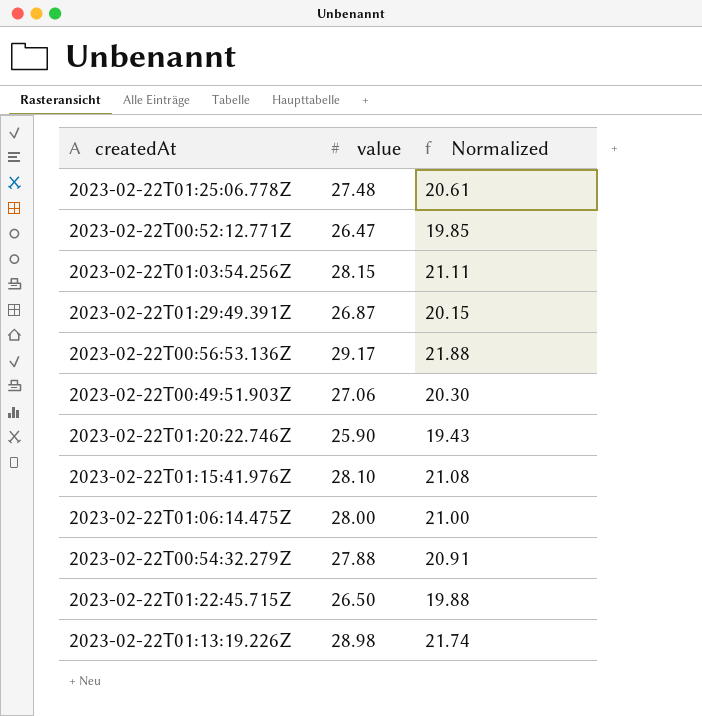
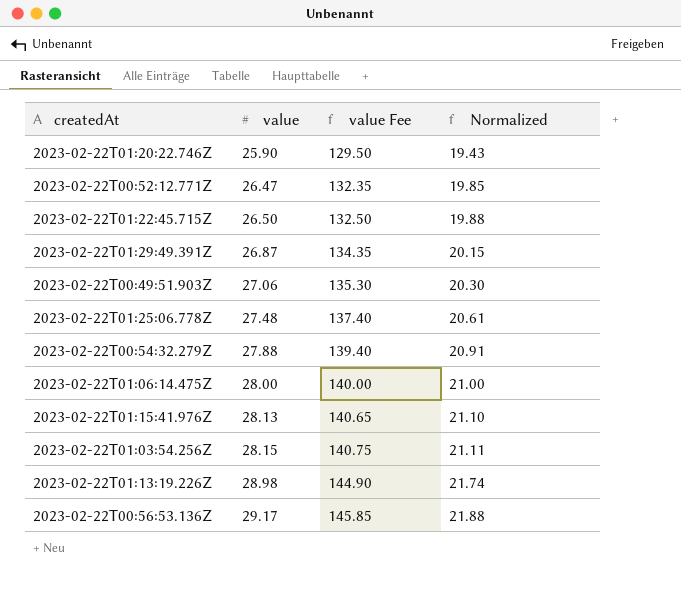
row order: none -> value ascending
column value Fee | formula: none -> [value] * 5
2023-02-22T01:15:41.976Z | value: 28.10 -> 28.13
2023-02-22T01:15:41.976Z | Normalized: 21.08 -> 21.10

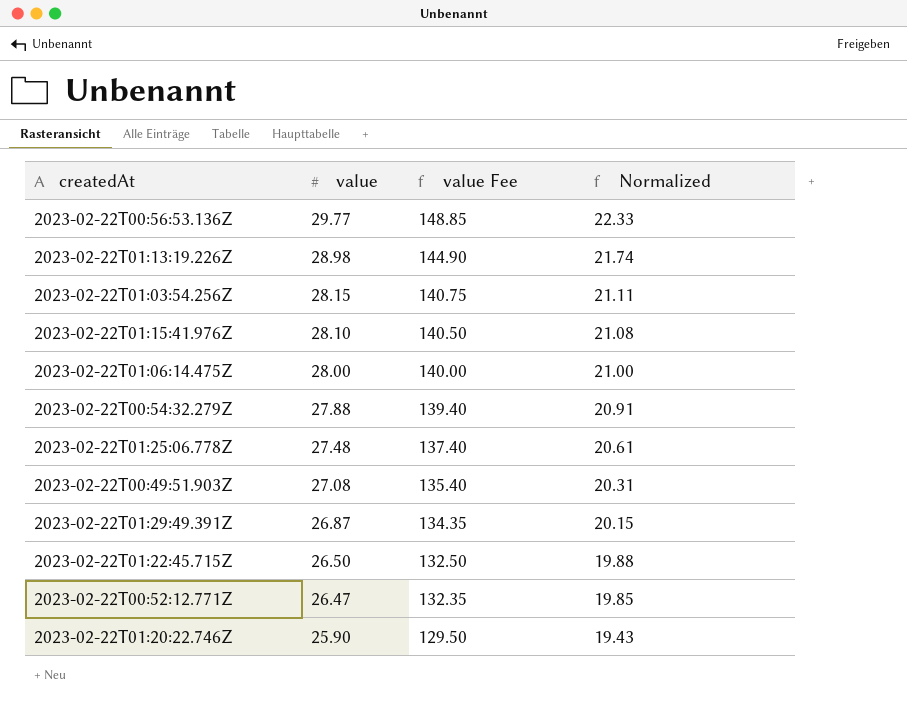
row order: value ascending -> value descending
2023-02-22T00:56:53.136Z | value: 29.17 -> 29.77
2023-02-22T00:56:53.136Z | value Fee: 145.85 -> 148.85
2023-02-22T00:56:53.136Z | Normalized: 21.88 -> 22.33
2023-02-22T01:15:41.976Z | value: 28.13 -> 28.10
2023-02-22T01:15:41.976Z | value Fee: 140.65 -> 140.50
2023-02-22T01:15:41.976Z | Normalized: 21.10 -> 21.08
2023-02-22T00:49:51.903Z | value: 27.06 -> 27.08
2023-02-22T00:49:51.903Z | value Fee: 135.30 -> 135.40
2023-02-22T00:49:51.903Z | Normalized: 20.30 -> 20.31

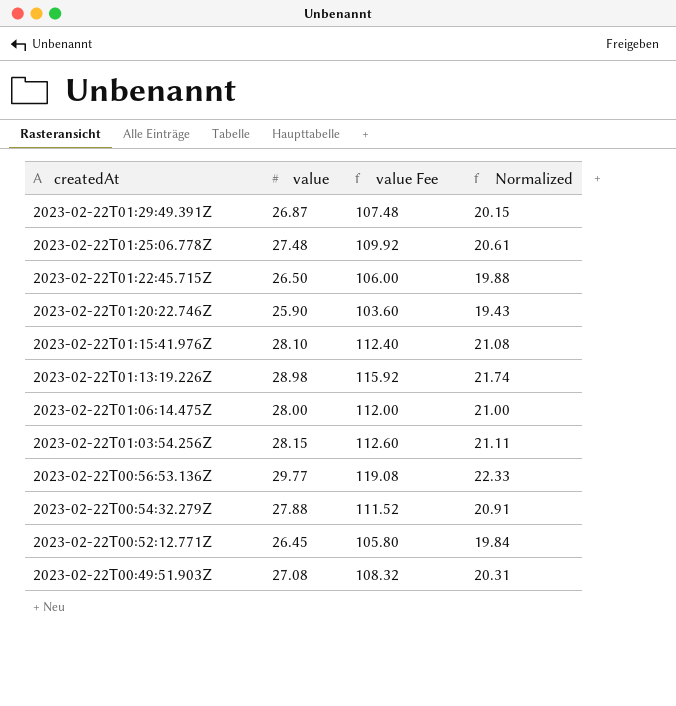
row order: value descending -> createdAt descending
column value Fee | formula: [value] * 5 -> [value] * 4
2023-02-22T00:52:12.771Z | value: 26.47 -> 26.45
2023-02-22T00:52:12.771Z | Normalized: 19.85 -> 19.84

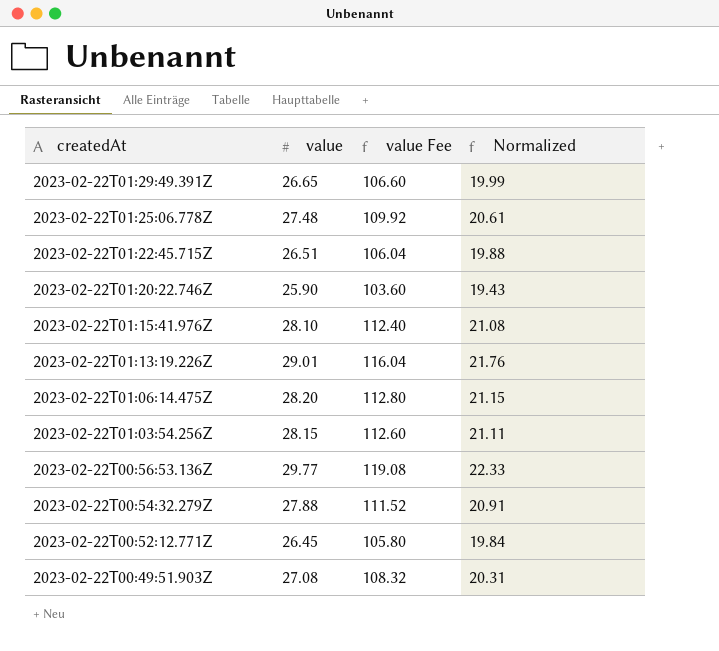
2023-02-22T01:29:49.391Z | value: 26.87 -> 26.65
2023-02-22T01:29:49.391Z | value Fee: 107.48 -> 106.60
2023-02-22T01:29:49.391Z | Normalized: 20.15 -> 19.99
2023-02-22T01:22:45.715Z | value: 26.50 -> 26.51
2023-02-22T01:22:45.715Z | value Fee: 106.00 -> 106.04
2023-02-22T01:13:19.226Z | value: 28.98 -> 29.01
2023-02-22T01:13:19.226Z | value Fee: 115.92 -> 116.04
2023-02-22T01:13:19.226Z | Normalized: 21.74 -> 21.76
2023-02-22T01:06:14.475Z | value: 28.00 -> 28.20
2023-02-22T01:06:14.475Z | value Fee: 112.00 -> 112.80
2023-02-22T01:06:14.475Z | Normalized: 21.00 -> 21.15

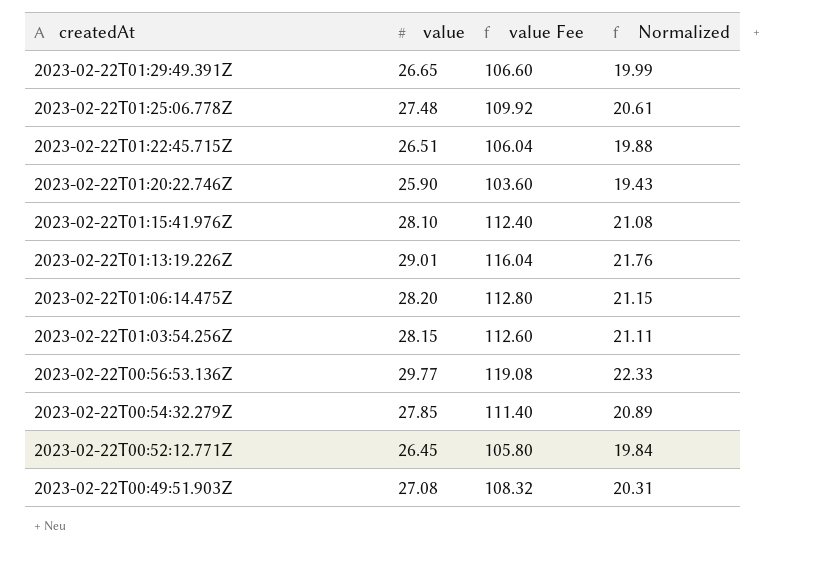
2023-02-22T00:54:32.279Z | value: 27.88 -> 27.85
2023-02-22T00:54:32.279Z | value Fee: 111.52 -> 111.40
2023-02-22T00:54:32.279Z | Normalized: 20.91 -> 20.89

